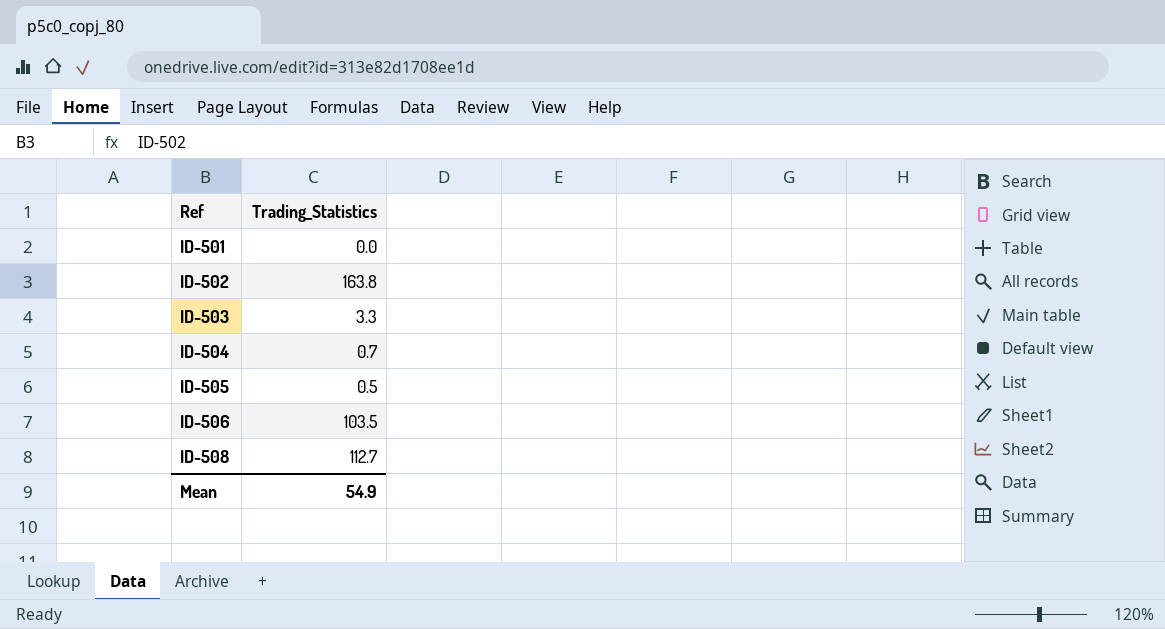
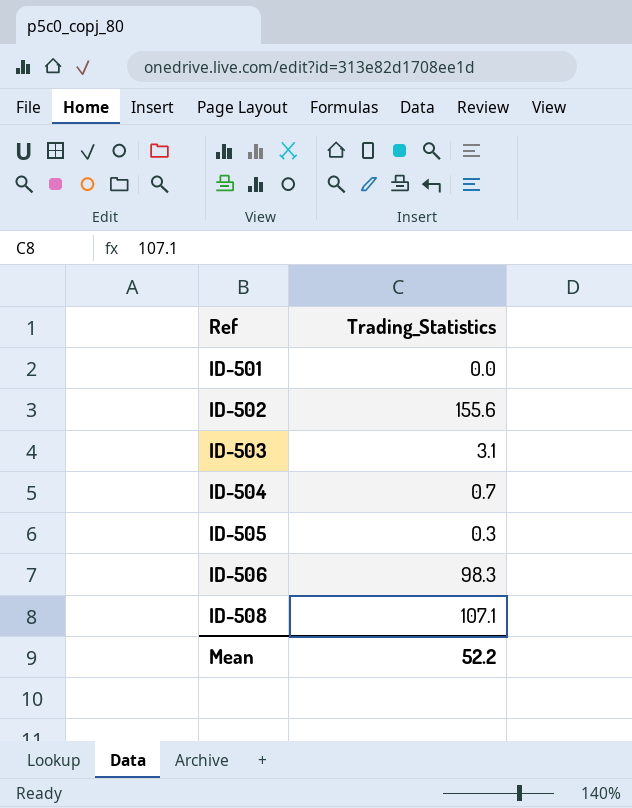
ID-502 | Trading_Statistics: 163.8 -> 155.6
ID-503 | Trading_Statistics: 3.3 -> 3.1
ID-505 | Trading_Statistics: 0.5 -> 0.3
ID-506 | Trading_Statistics: 103.5 -> 98.3
ID-508 | Trading_Statistics: 112.7 -> 107.1
Mean | Trading_Statistics: 54.9 -> 52.2

